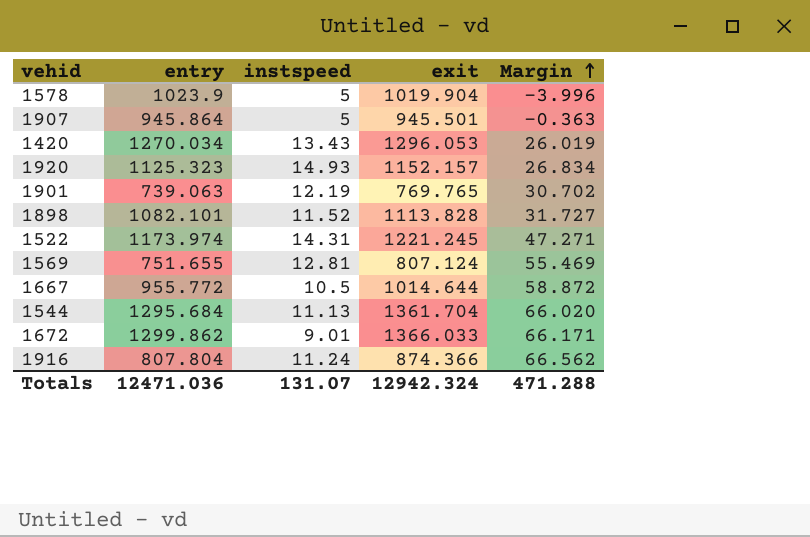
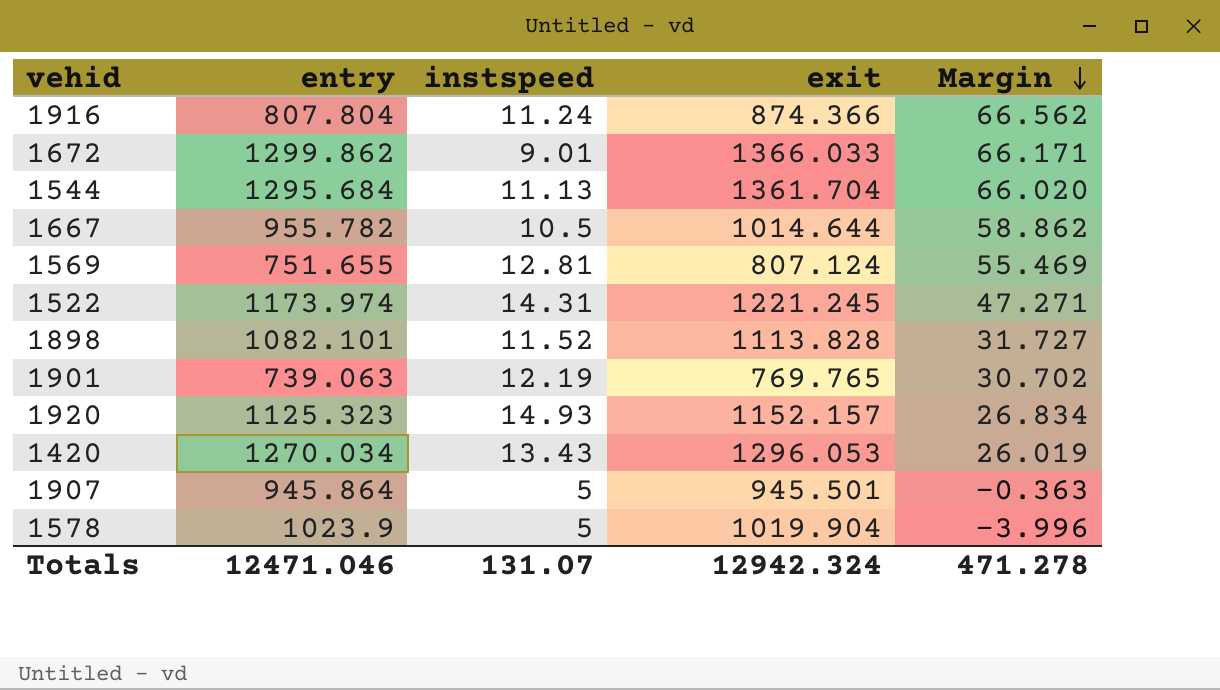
row order: Margin ascending -> Margin descending
1667 | entry: 955.772 -> 955.782
1667 | Margin: 58.872 -> 58.862
Totals | entry: 12471.036 -> 12471.046
Totals | Margin: 471.288 -> 471.278

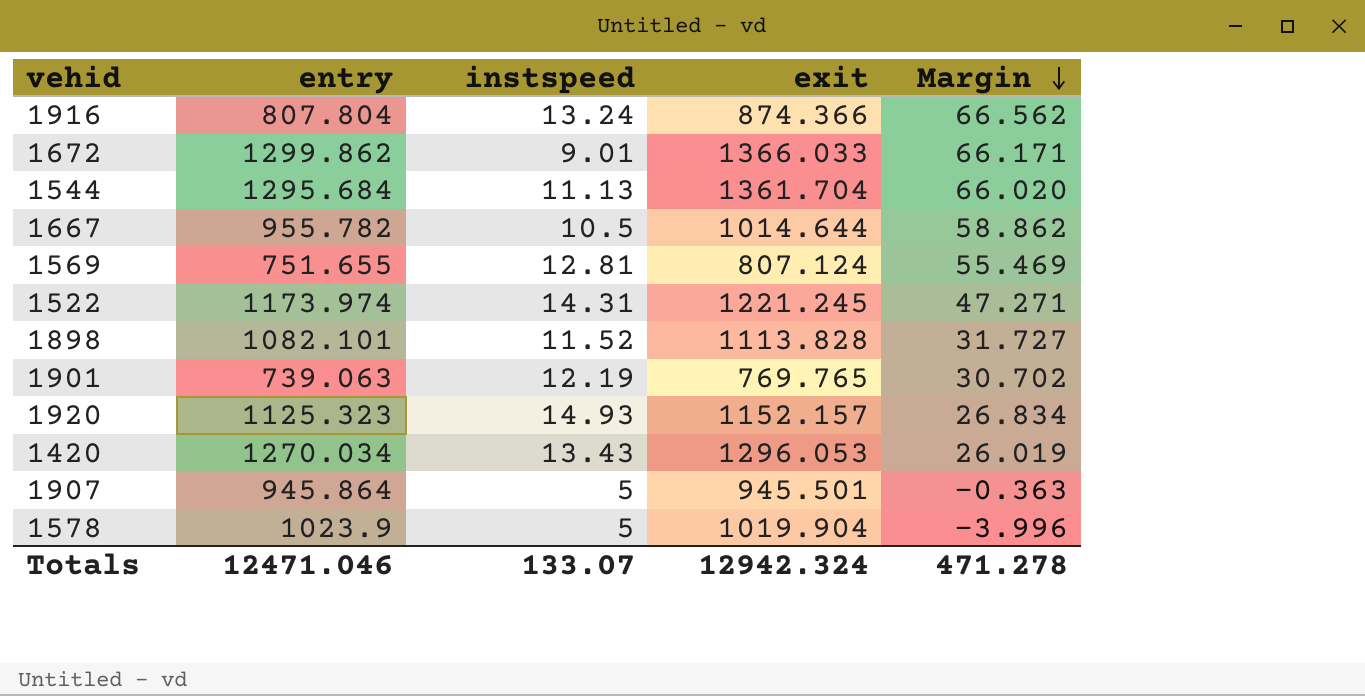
1916 | instspeed: 11.24 -> 13.24
Totals | instspeed: 131.07 -> 133.07

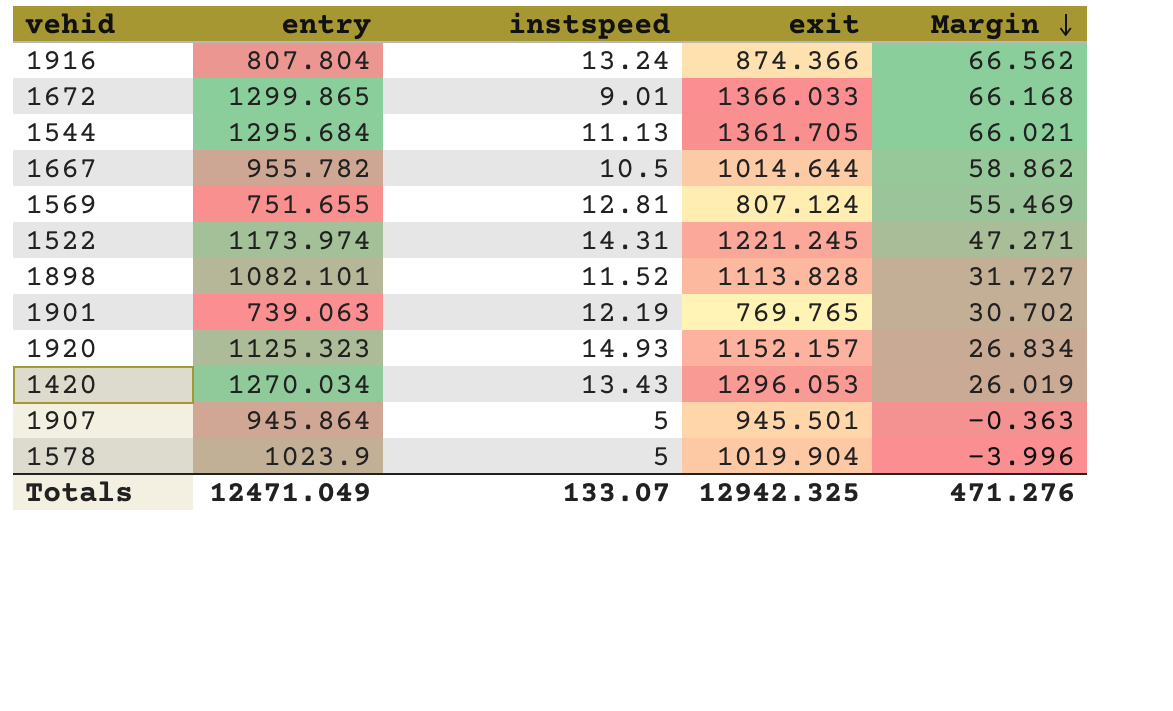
1672 | entry: 1299.862 -> 1299.865
1672 | Margin: 66.171 -> 66.168
1544 | exit: 1361.704 -> 1361.705
1544 | Margin: 66.020 -> 66.021
Totals | entry: 12471.046 -> 12471.049
Totals | exit: 12942.324 -> 12942.325
Totals | Margin: 471.278 -> 471.276

